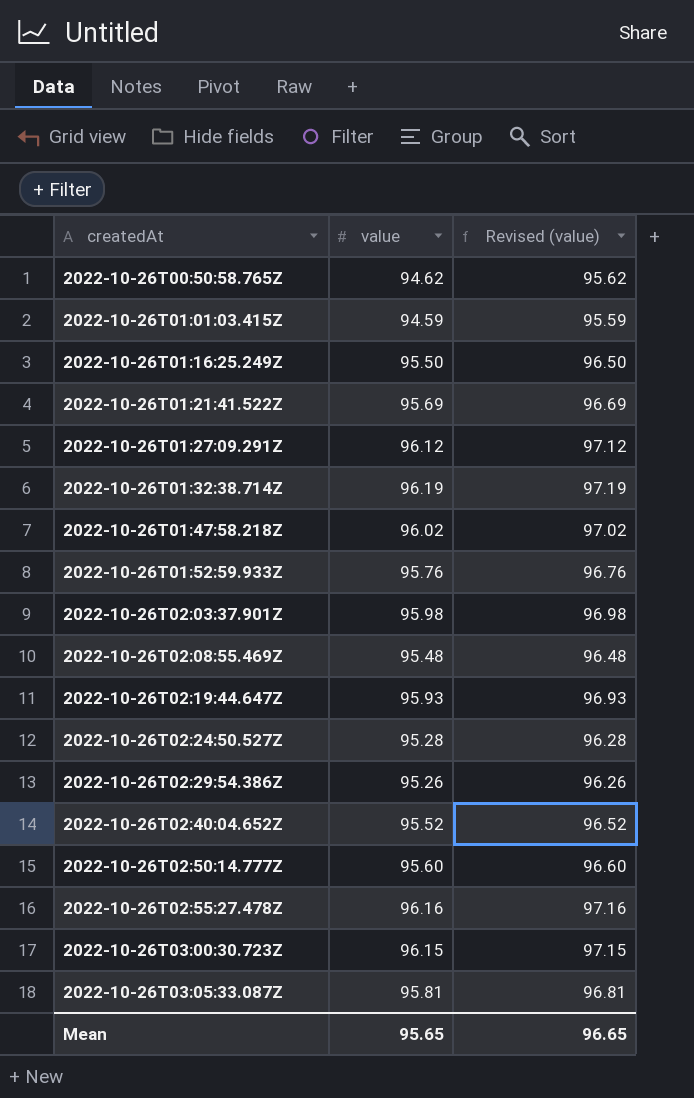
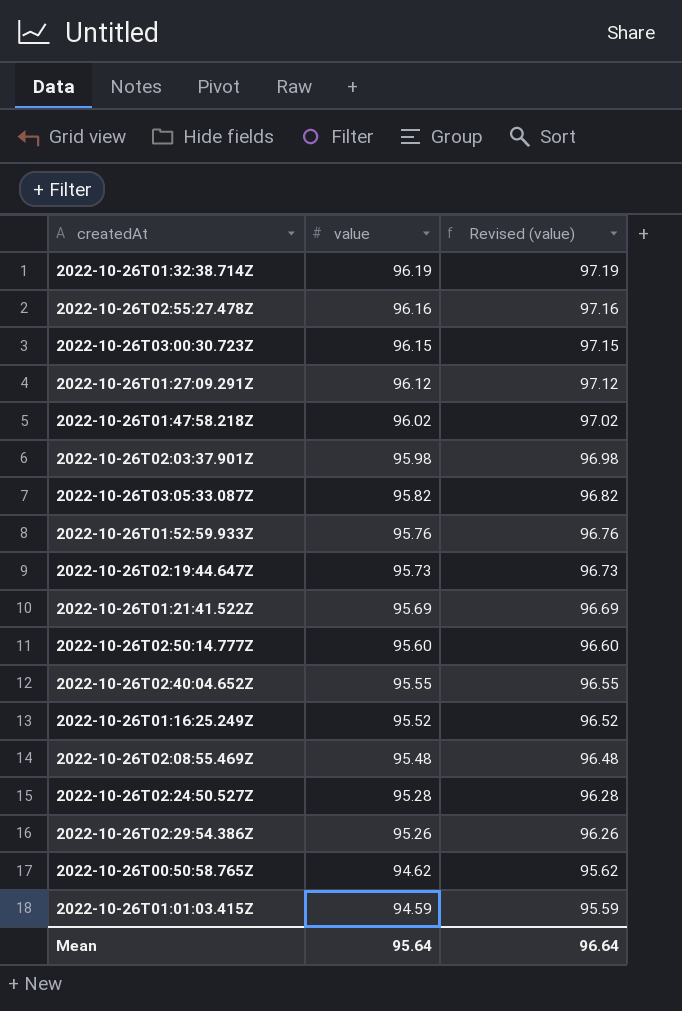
row order: createdAt ascending -> value descending
2022-10-26T03:05:33.087Z | value: 95.81 -> 95.82
2022-10-26T03:05:33.087Z | Revised (value): 96.81 -> 96.82
2022-10-26T02:19:44.647Z | value: 95.93 -> 95.73
2022-10-26T02:19:44.647Z | Revised (value): 96.93 -> 96.73
2022-10-26T02:40:04.652Z | value: 95.52 -> 95.55
2022-10-26T02:40:04.652Z | Revised (value): 96.52 -> 96.55
2022-10-26T01:16:25.249Z | value: 95.50 -> 95.52
2022-10-26T01:16:25.249Z | Revised (value): 96.50 -> 96.52
Mean | value: 95.65 -> 95.64
Mean | Revised (value): 96.65 -> 96.64

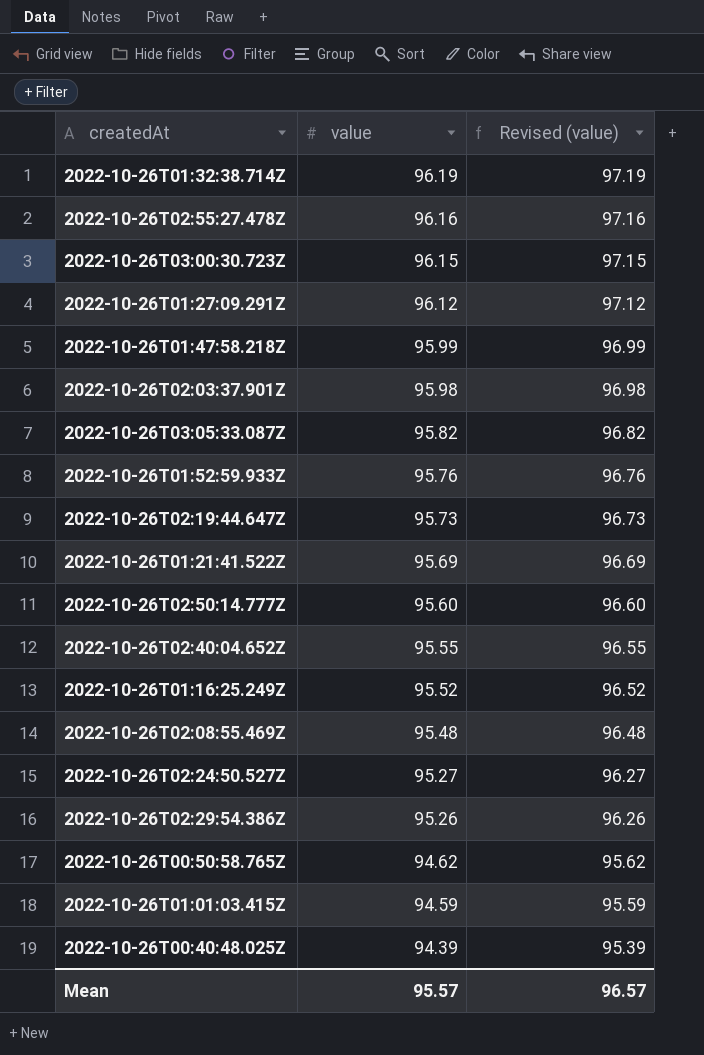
2022-10-26T01:47:58.218Z | value: 96.02 -> 95.99
2022-10-26T01:47:58.218Z | Revised (value): 97.02 -> 96.99
2022-10-26T02:24:50.527Z | value: 95.28 -> 95.27
2022-10-26T02:24:50.527Z | Revised (value): 96.28 -> 96.27
row 2022-10-26T00:40:48.025Z: none -> 94.39 | 95.39
Mean | value: 95.64 -> 95.57
Mean | Revised (value): 96.64 -> 96.57

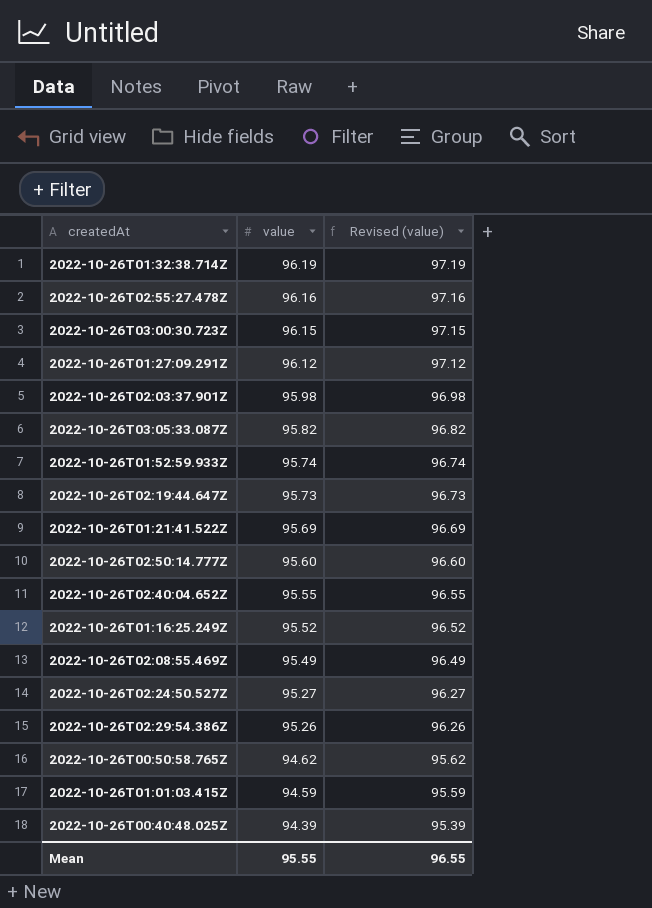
row 2022-10-26T01:47:58.218Z: 95.99 | 96.99 -> none
2022-10-26T01:52:59.933Z | value: 95.76 -> 95.74
2022-10-26T01:52:59.933Z | Revised (value): 96.76 -> 96.74
2022-10-26T02:08:55.469Z | value: 95.48 -> 95.49
2022-10-26T02:08:55.469Z | Revised (value): 96.48 -> 96.49
Mean | value: 95.57 -> 95.55
Mean | Revised (value): 96.57 -> 96.55

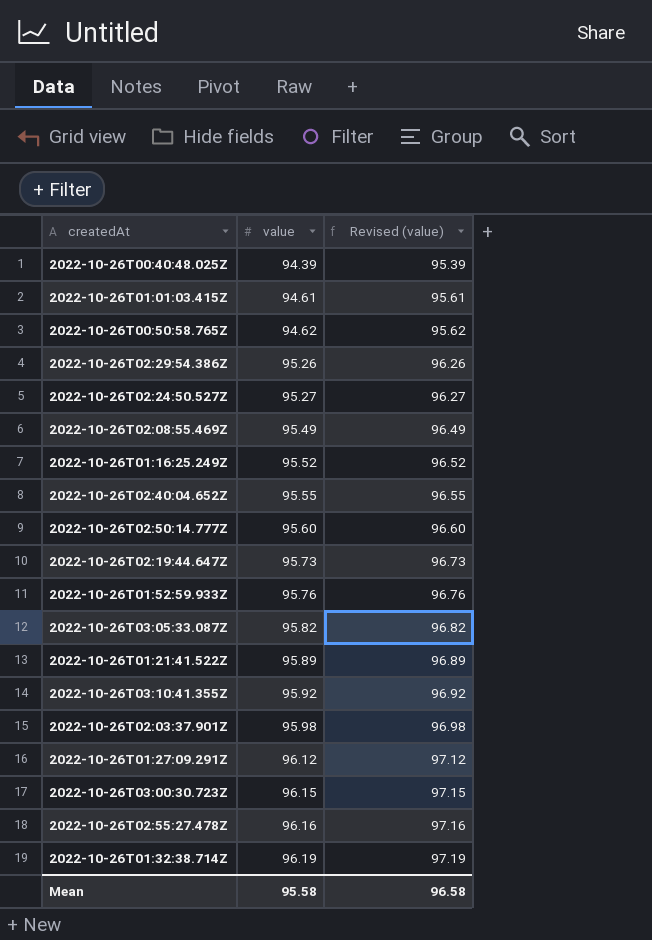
row order: value descending -> value ascending
2022-10-26T01:01:03.415Z | value: 94.59 -> 94.61
2022-10-26T01:01:03.415Z | Revised (value): 95.59 -> 95.61
2022-10-26T01:52:59.933Z | value: 95.74 -> 95.76
2022-10-26T01:52:59.933Z | Revised (value): 96.74 -> 96.76
2022-10-26T01:21:41.522Z | value: 95.69 -> 95.89
2022-10-26T01:21:41.522Z | Revised (value): 96.69 -> 96.89
row 2022-10-26T03:10:41.355Z: none -> 95.92 | 96.92
Mean | value: 95.55 -> 95.58
Mean | Revised (value): 96.55 -> 96.58

